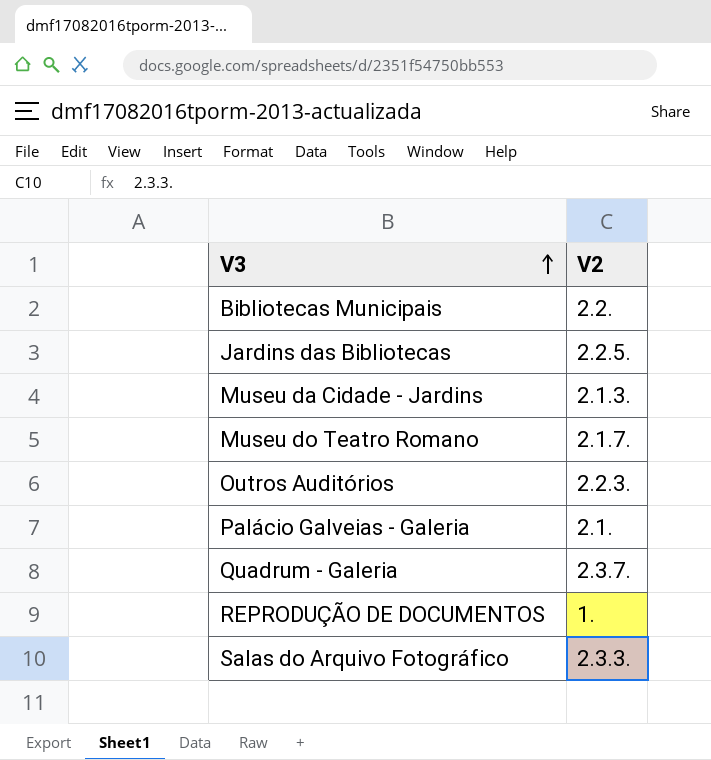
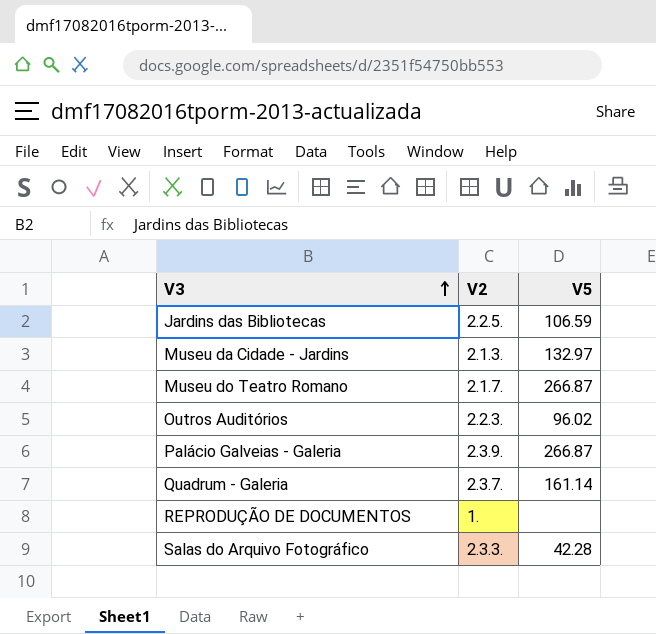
column V5 | position: none -> 3
row Bibliotecas Municipais: 2.2. -> none
Palácio Galveias - Galeria | V2: 2.1. -> 2.3.9.

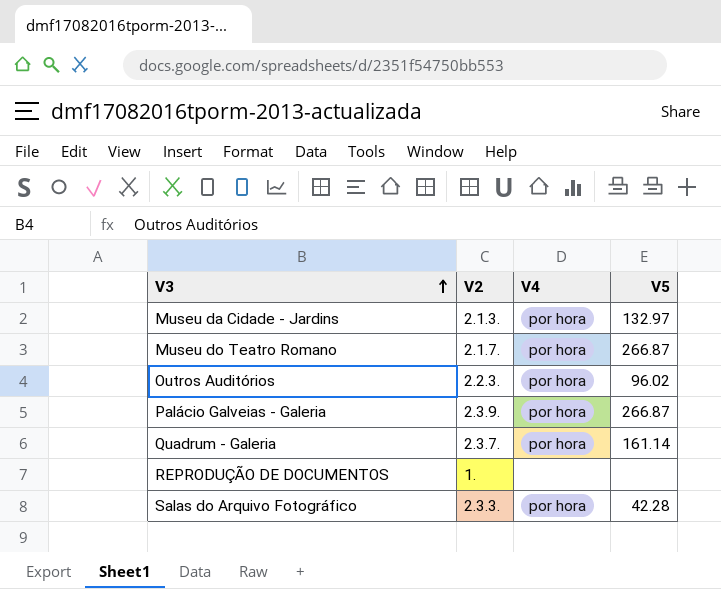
column V4 | position: none -> 3
row Jardins das Bibliotecas: 2.2.5. | 106.59 -> none

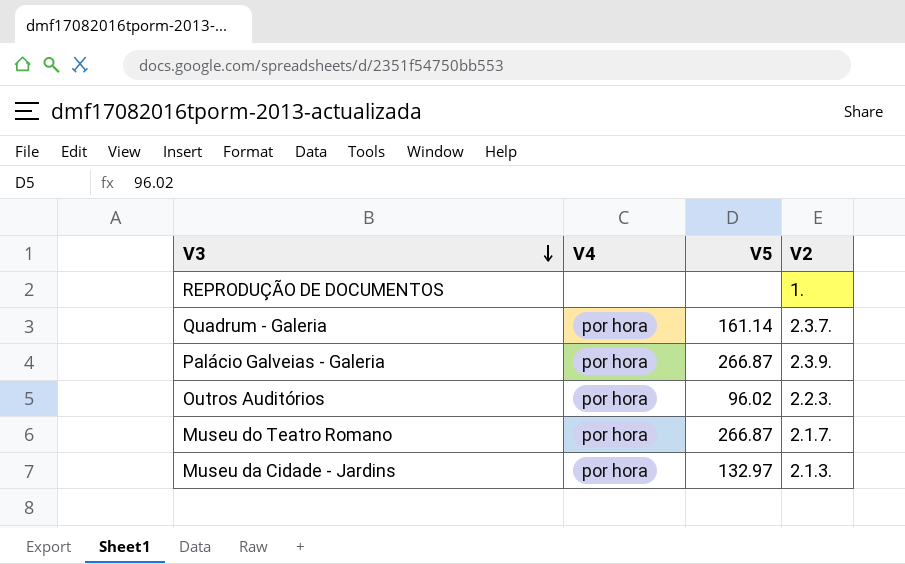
row order: V3 ascending -> V3 descending
column V2 | position: 2 -> 4
row Salas do Arquivo Fotográfico: 2.3.3. | por hora | 42.28 -> none

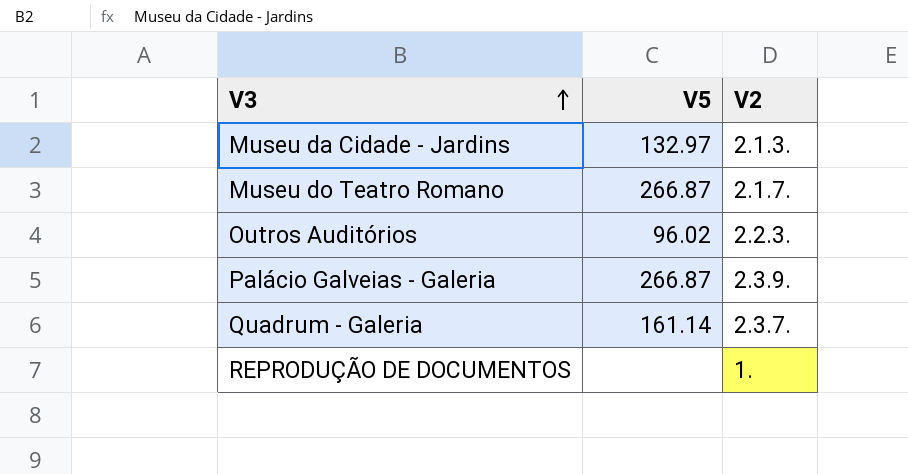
row order: V3 descending -> V3 ascending
column V4 | position: 2 -> none

